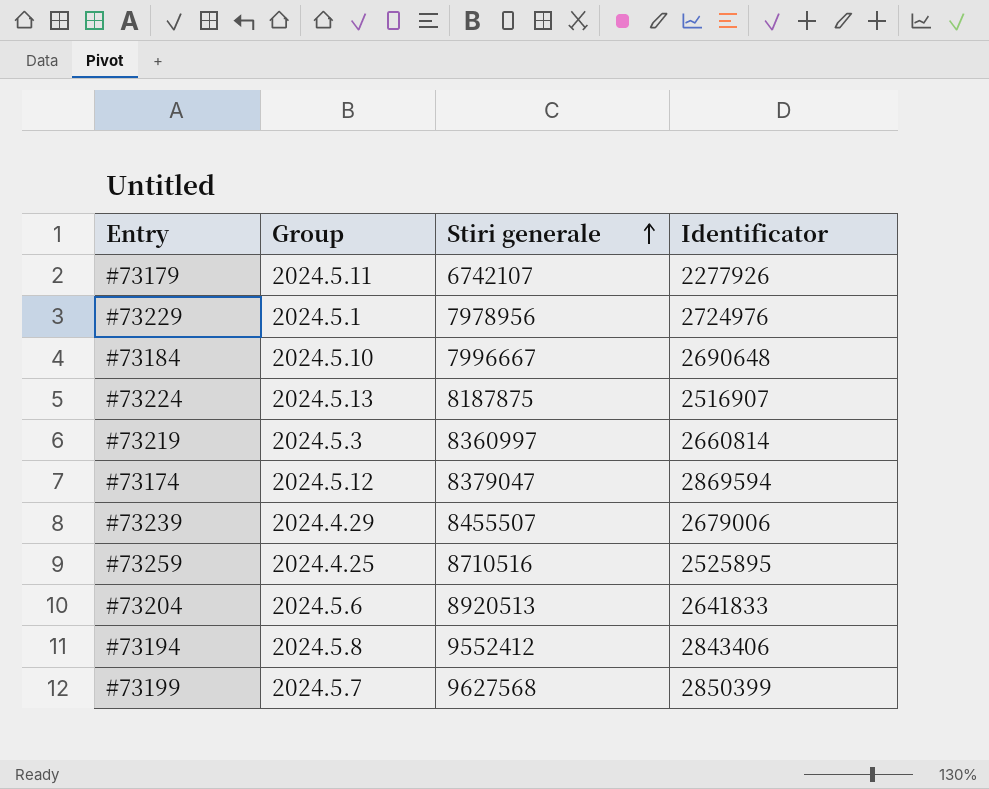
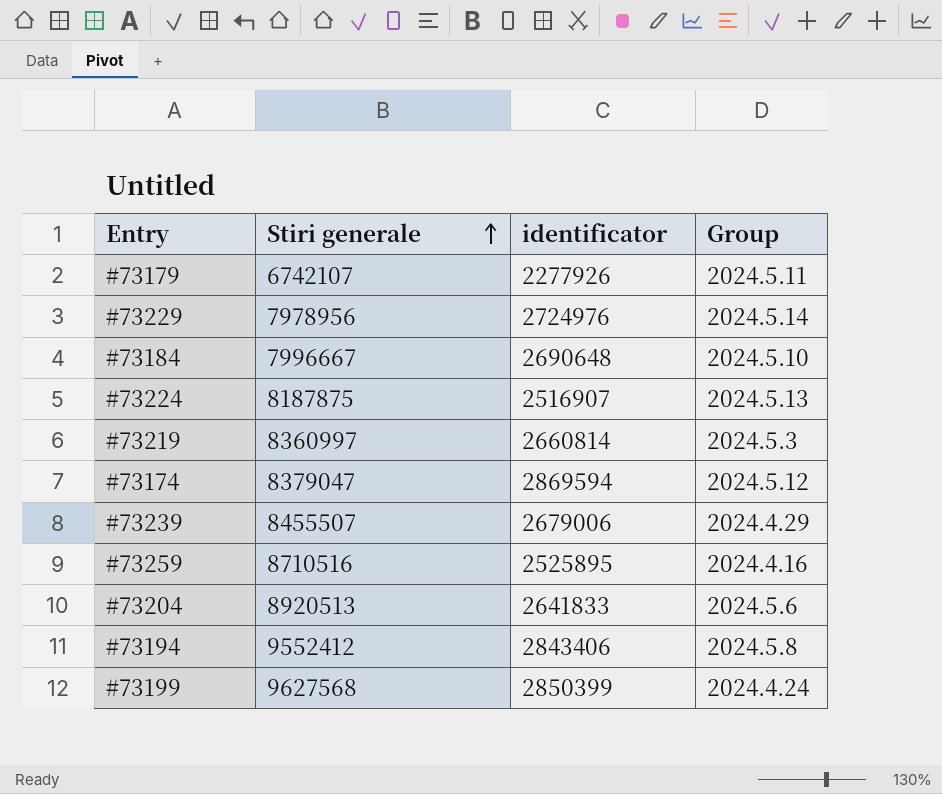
column name: Identificator -> identificator
column Group | position: 2 -> 4
#73229 | Group: 2024.5.1 -> 2024.5.14
#73259 | Group: 2024.4.25 -> 2024.4.16
#73199 | Group: 2024.5.7 -> 2024.4.24

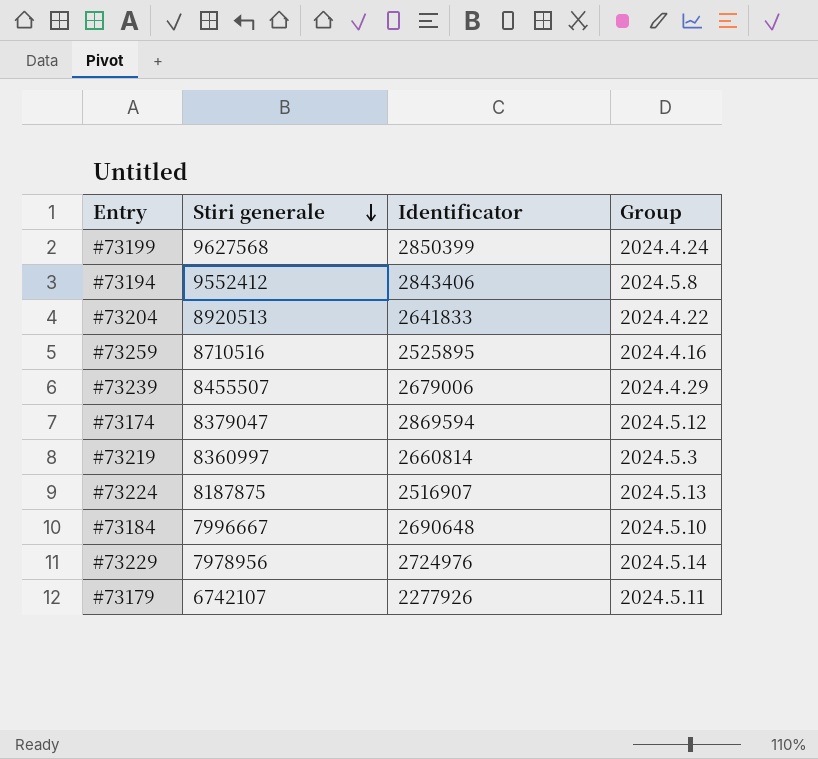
row order: Stiri generale ascending -> Stiri generale descending
column name: identificator -> Identificator
#73204 | Group: 2024.5.6 -> 2024.4.22

